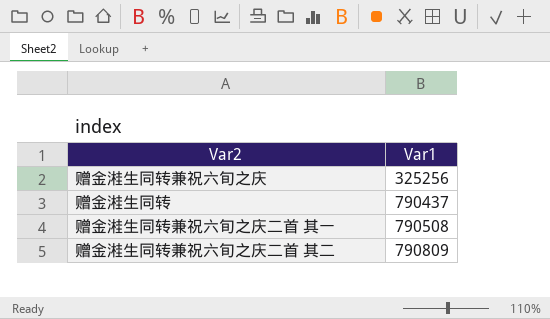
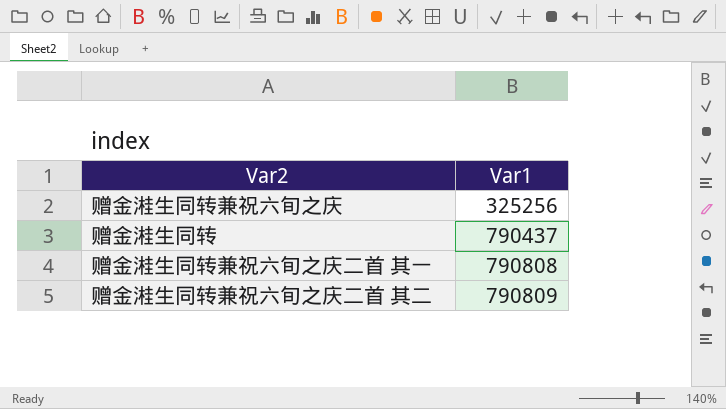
赠金溎生同转兼祝六旬之庆二首 其一 | Var1: 790508 -> 790808

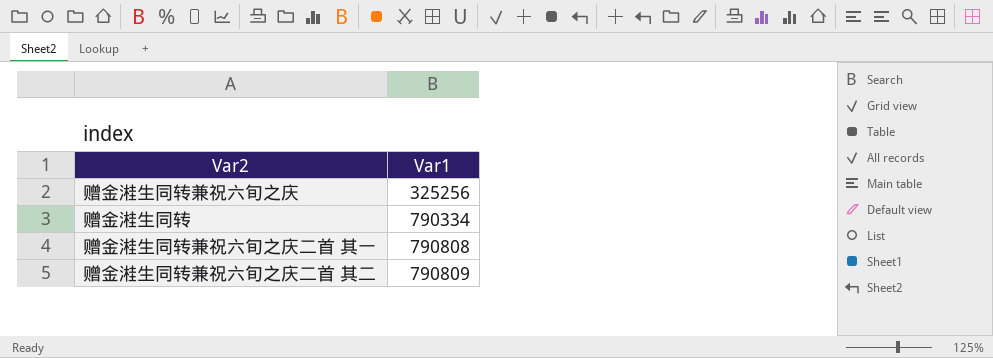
赠金溎生同转 | Var1: 790437 -> 790334

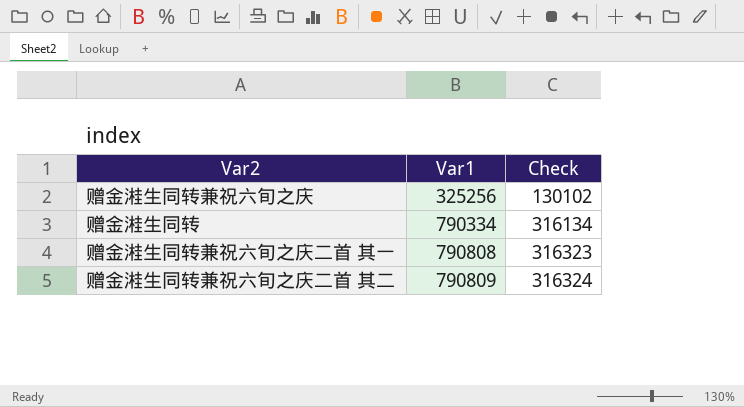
column Check | formula: none -> [Var1] * 0.4

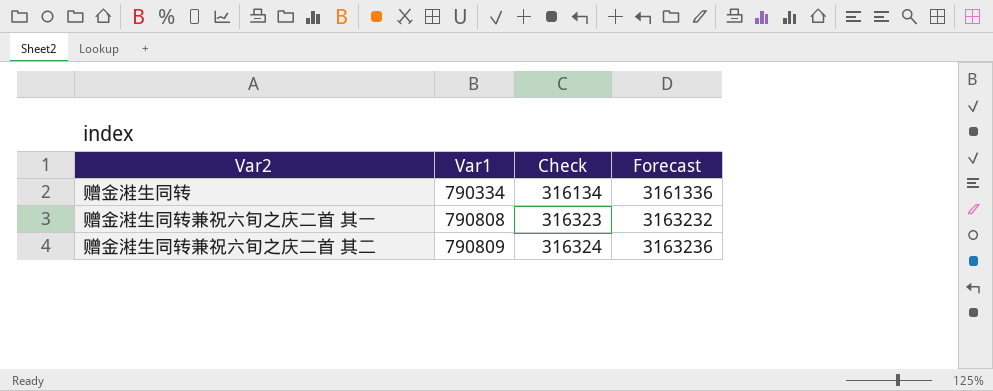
column Forecast | formula: none -> [Var1] * 4
row 赠金溎生同转兼祝六旬之庆: 325256 | 130102 -> none

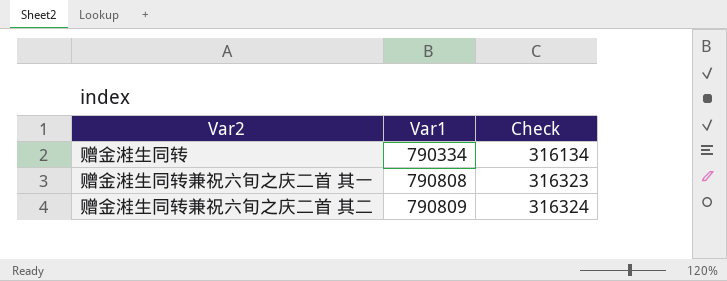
column Forecast | formula: [Var1] * 4 -> none

